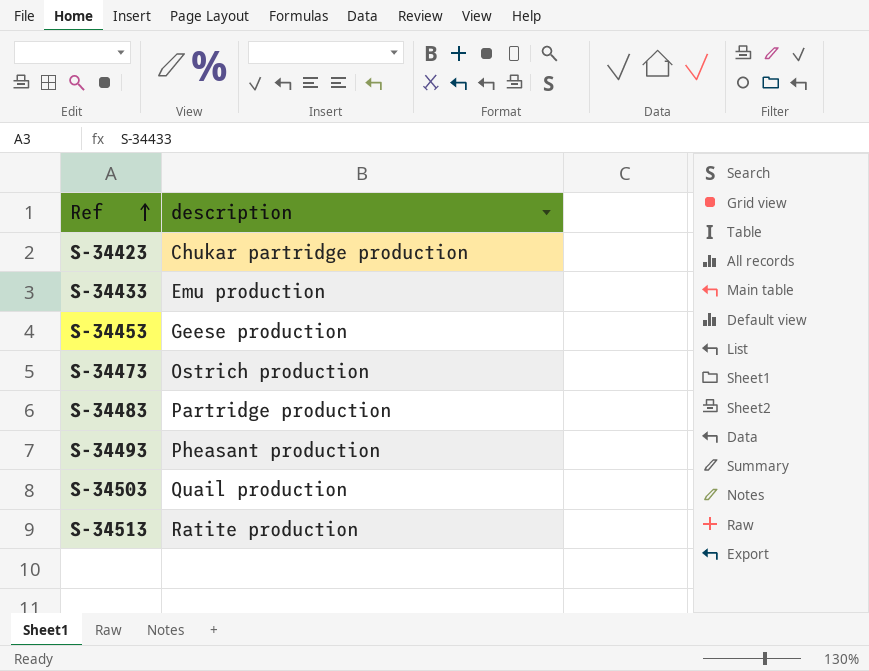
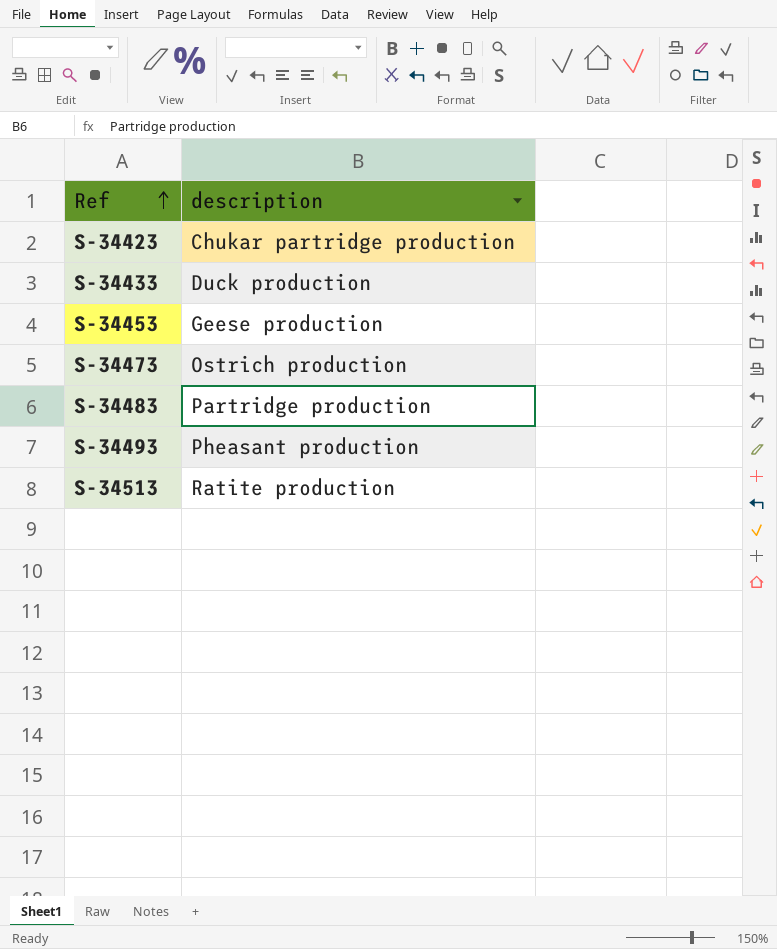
row S-34503: Quail production -> none
S-34433 | description: Emu production -> Duck production

